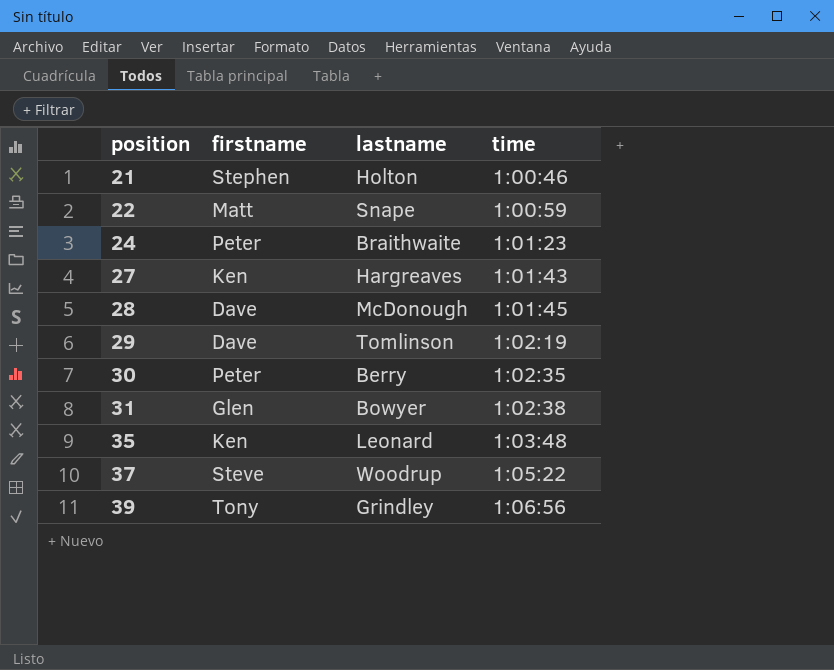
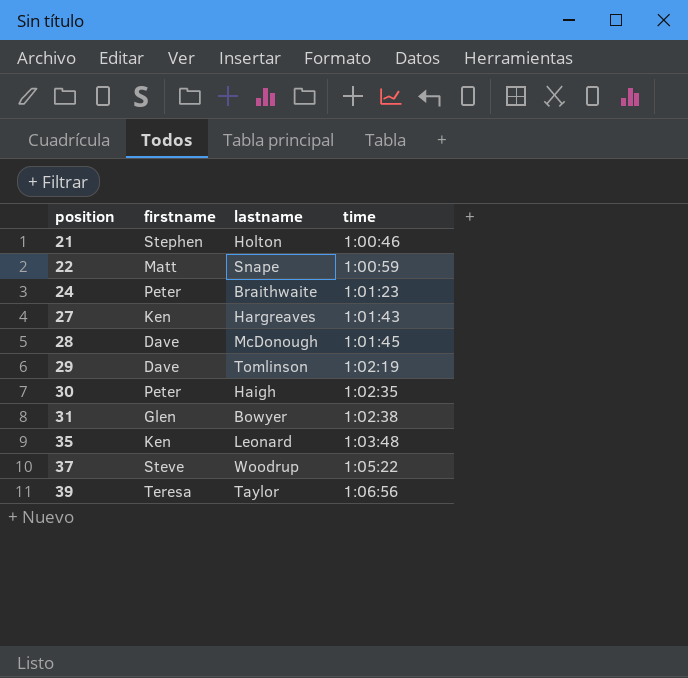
30 | lastname: Berry -> Haigh
39 | firstname: Tony -> Teresa
39 | lastname: Grindley -> Taylor

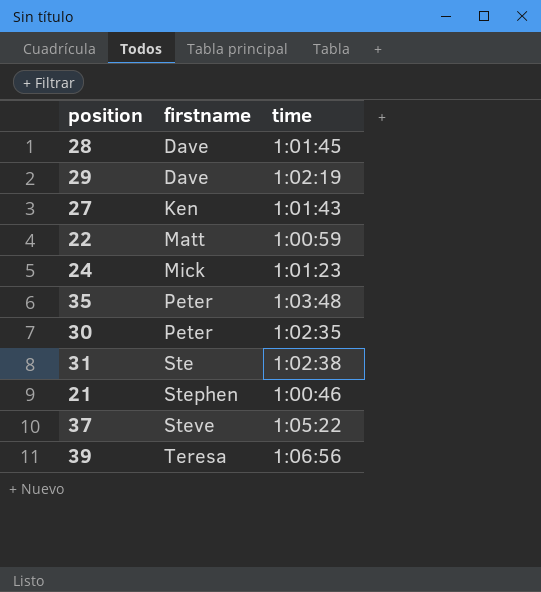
row order: position ascending -> firstname ascending
column lastname | position: 3 -> none
24 | firstname: Peter -> Mick
35 | firstname: Ken -> Peter
31 | firstname: Glen -> Ste

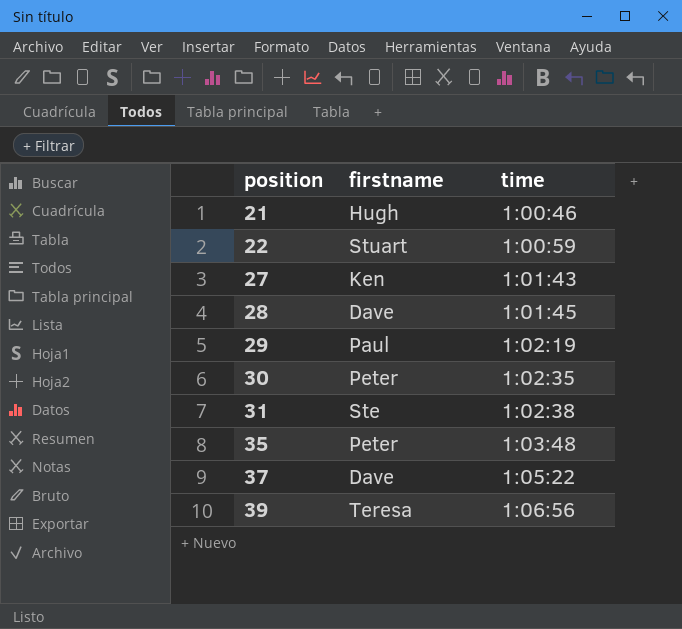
row order: firstname ascending -> position ascending
row 24: Mick | 1:01:23 -> none
21 | firstname: Stephen -> Hugh
22 | firstname: Matt -> Stuart
29 | firstname: Dave -> Paul
37 | firstname: Steve -> Dave

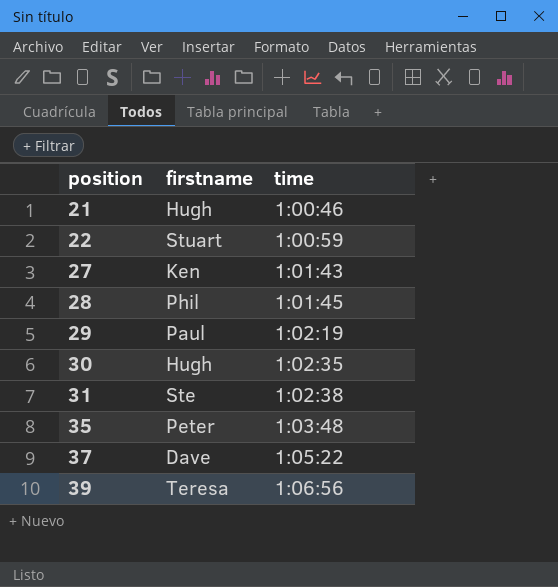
28 | firstname: Dave -> Phil
30 | firstname: Peter -> Hugh

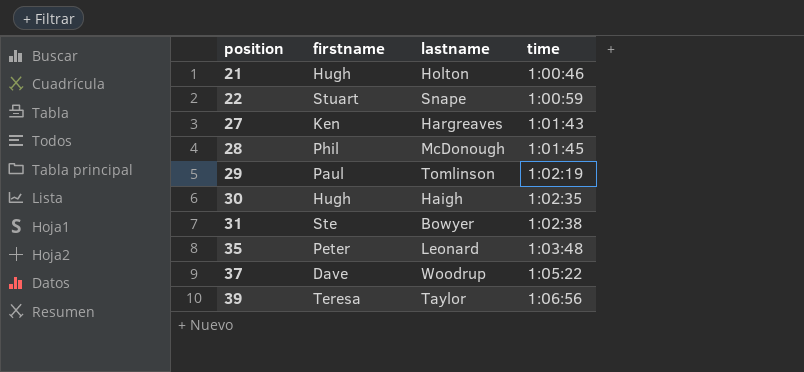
column lastname | position: none -> 3

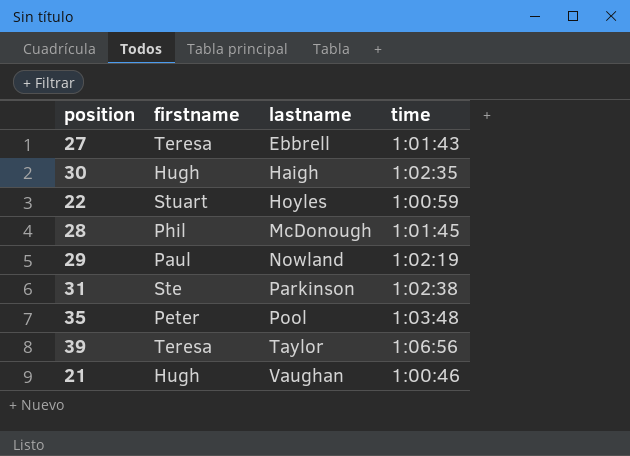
row order: position ascending -> lastname ascending
row 37: Dave | Woodrup | 1:05:22 -> none
27 | firstname: Ken -> Teresa
27 | lastname: Hargreaves -> Ebbrell
22 | lastname: Snape -> Hoyles
29 | lastname: Tomlinson -> Nowland
31 | lastname: Bowyer -> Parkinson
35 | lastname: Leonard -> Pool
21 | lastname: Holton -> Vaughan

